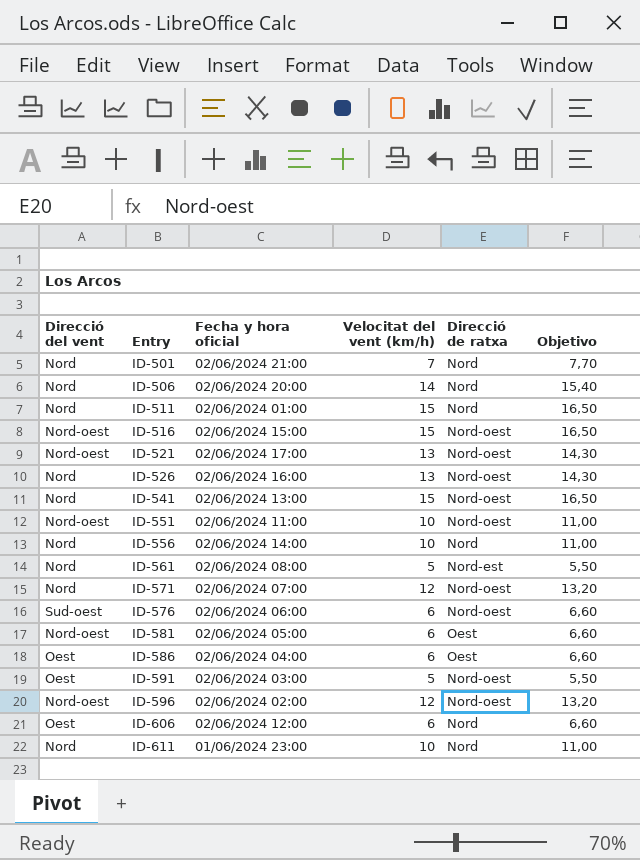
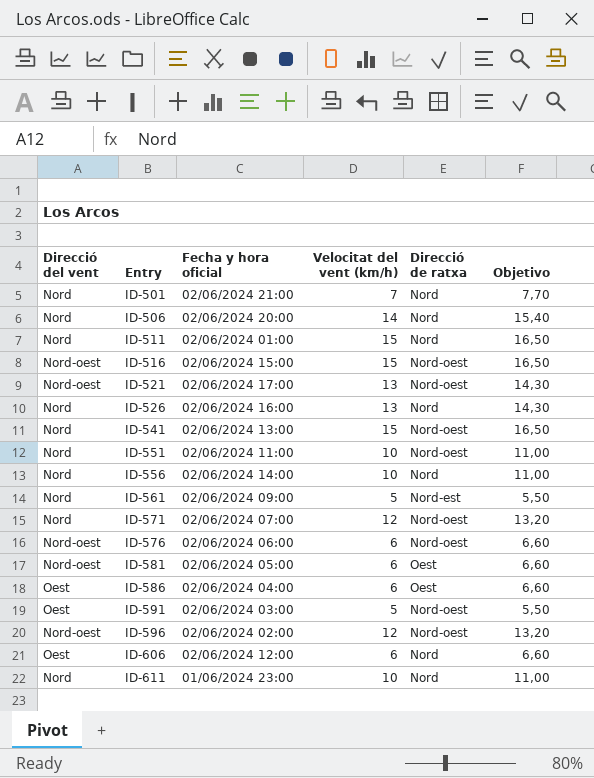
ID-526 | Direcció de ratxa: Nord-oest -> Nord
ID-551 | Direcció del vent: Nord-oest -> Nord
ID-561 | Fecha y hora oficial: 02/06/2024 08:00 -> 02/06/2024 09:00
ID-576 | Direcció del vent: Sud-oest -> Nord-oest

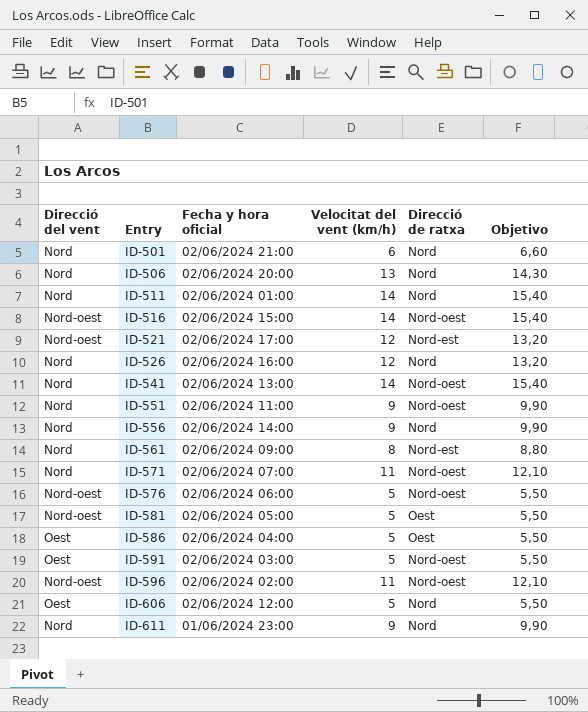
ID-501 | Velocitat del vent (km/h): 7 -> 6
ID-501 | Objetivo: 7,70 -> 6,60
ID-506 | Velocitat del vent (km/h): 14 -> 13
ID-506 | Objetivo: 15,40 -> 14,30
ID-511 | Velocitat del vent (km/h): 15 -> 14
ID-511 | Objetivo: 16,50 -> 15,40
ID-516 | Velocitat del vent (km/h): 15 -> 14
ID-516 | Objetivo: 16,50 -> 15,40
ID-521 | Velocitat del vent (km/h): 13 -> 12
ID-521 | Direcció de ratxa: Nord-oest -> Nord-est
ID-521 | Objetivo: 14,30 -> 13,20
ID-526 | Velocitat del vent (km/h): 13 -> 12
ID-526 | Objetivo: 14,30 -> 13,20
ID-541 | Velocitat del vent (km/h): 15 -> 14
ID-541 | Objetivo: 16,50 -> 15,40
ID-551 | Velocitat del vent (km/h): 10 -> 9
ID-551 | Objetivo: 11,00 -> 9,90
ID-556 | Velocitat del vent (km/h): 10 -> 9
ID-556 | Objetivo: 11,00 -> 9,90
ID-561 | Velocitat del vent (km/h): 5 -> 8
ID-561 | Objetivo: 5,50 -> 8,80
ID-571 | Velocitat del vent (km/h): 12 -> 11
ID-571 | Objetivo: 13,20 -> 12,10
ID-576 | Velocitat del vent (km/h): 6 -> 5
ID-576 | Objetivo: 6,60 -> 5,50
ID-581 | Velocitat del vent (km/h): 6 -> 5
ID-581 | Objetivo: 6,60 -> 5,50
ID-586 | Velocitat del vent (km/h): 6 -> 5
ID-586 | Objetivo: 6,60 -> 5,50
ID-596 | Velocitat del vent (km/h): 12 -> 11
ID-596 | Objetivo: 13,20 -> 12,10
ID-606 | Velocitat del vent (km/h): 6 -> 5
ID-606 | Objetivo: 6,60 -> 5,50
ID-611 | Velocitat del vent (km/h): 10 -> 9
ID-611 | Objetivo: 11,00 -> 9,90

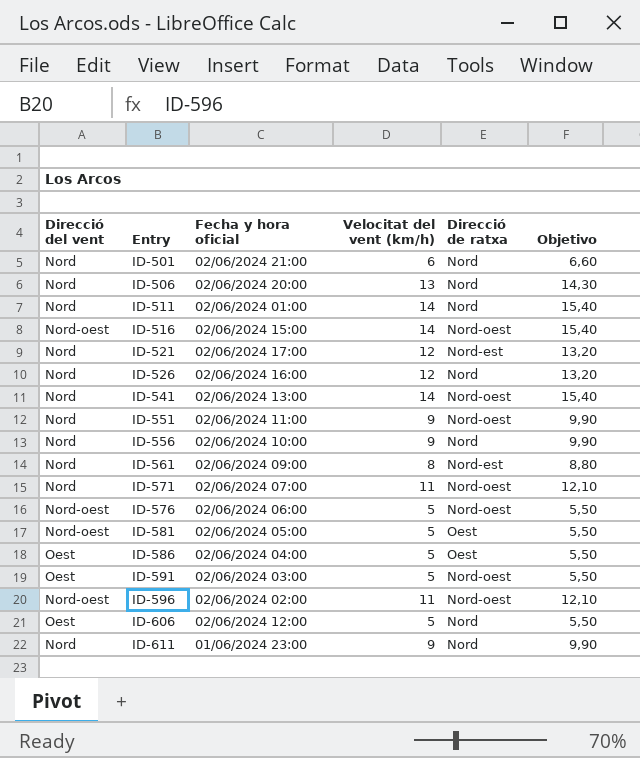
ID-521 | Direcció del vent: Nord-oest -> Nord
ID-556 | Fecha y hora oficial: 02/06/2024 14:00 -> 02/06/2024 10:00

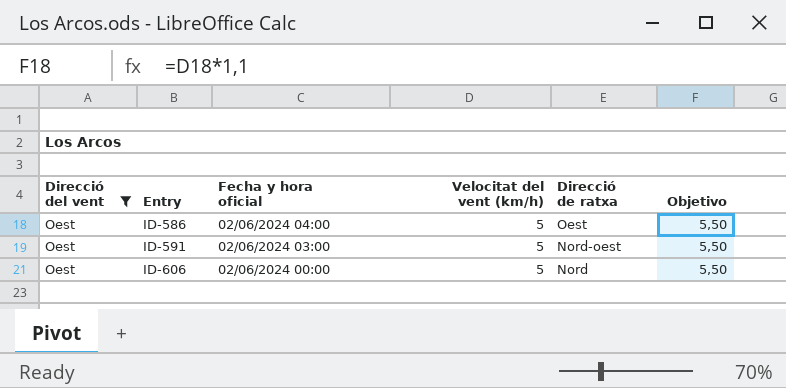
filter: none -> Direcció del vent = Oest
ID-606 | Fecha y hora oficial: 02/06/2024 12:00 -> 02/06/2024 00:00

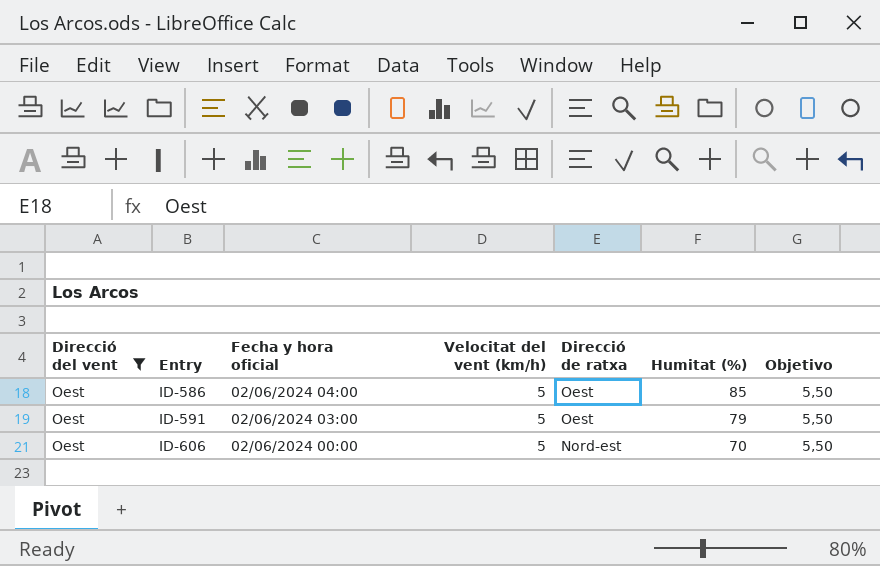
column Humitat (%) | position: none -> 6
ID-591 | Direcció de ratxa: Nord-oest -> Oest
ID-606 | Direcció de ratxa: Nord -> Nord-est

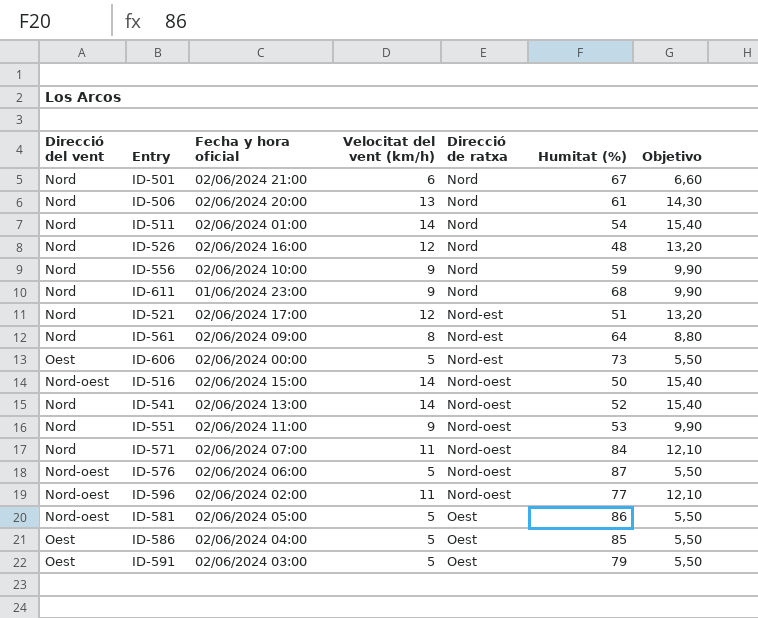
filter: Direcció del vent = Oest -> none
row order: Entry ascending -> Direcció de ratxa ascending
ID-606 | Humitat (%): 70 -> 73

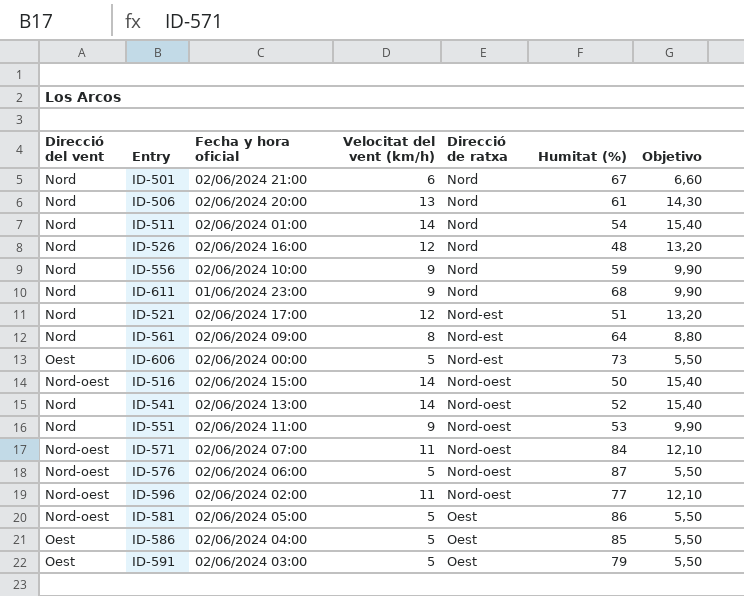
ID-571 | Direcció del vent: Nord -> Nord-oest

